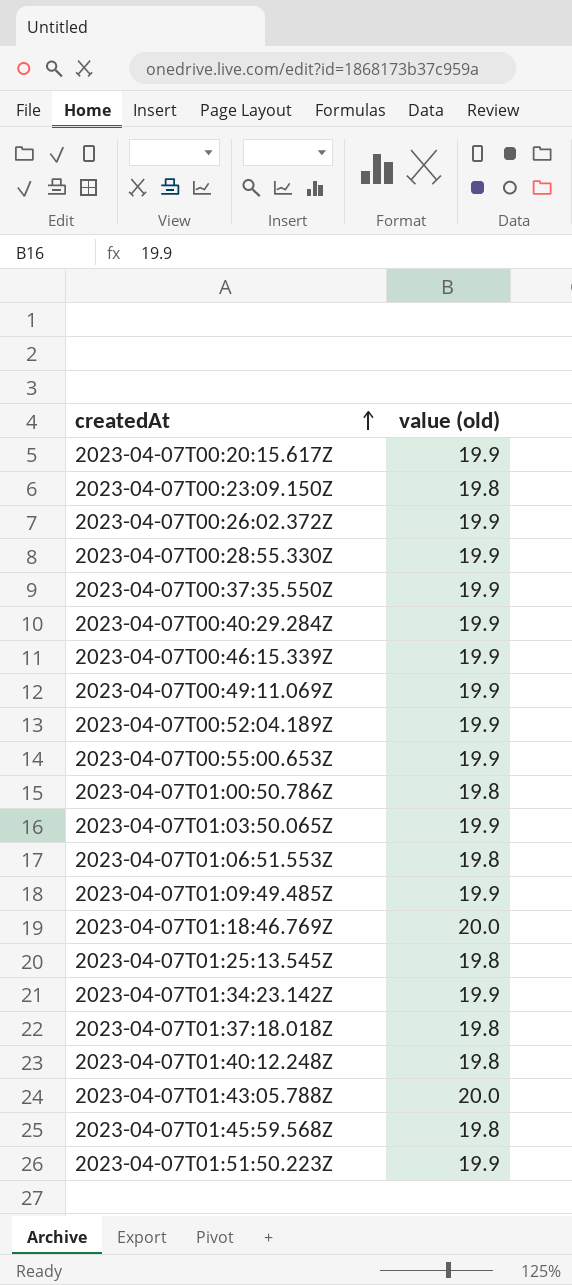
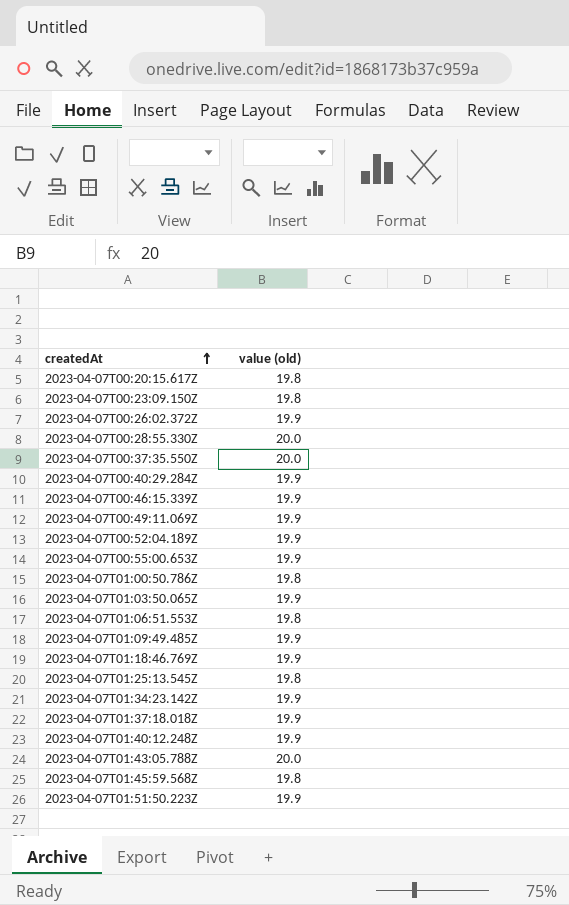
2023-04-07T00:20:15.617Z | value (old): 19.9 -> 19.8
2023-04-07T00:28:55.330Z | value (old): 19.9 -> 20.0
2023-04-07T00:37:35.550Z | value (old): 19.9 -> 20.0
2023-04-07T01:18:46.769Z | value (old): 20.0 -> 19.9
2023-04-07T01:37:18.018Z | value (old): 19.8 -> 19.9
2023-04-07T01:40:12.248Z | value (old): 19.8 -> 19.9

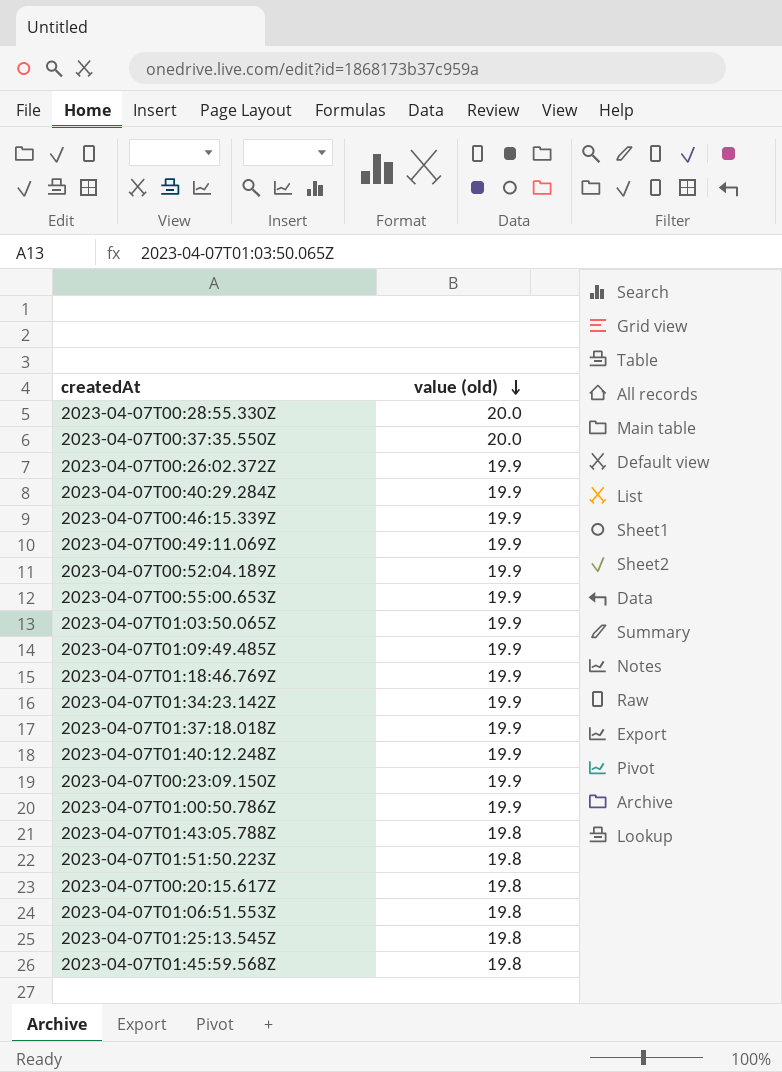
row order: createdAt ascending -> value (old) descending
2023-04-07T00:23:09.150Z | value (old): 19.8 -> 19.9
2023-04-07T01:00:50.786Z | value (old): 19.8 -> 19.9
2023-04-07T01:43:05.788Z | value (old): 20.0 -> 19.8
2023-04-07T01:51:50.223Z | value (old): 19.9 -> 19.8

